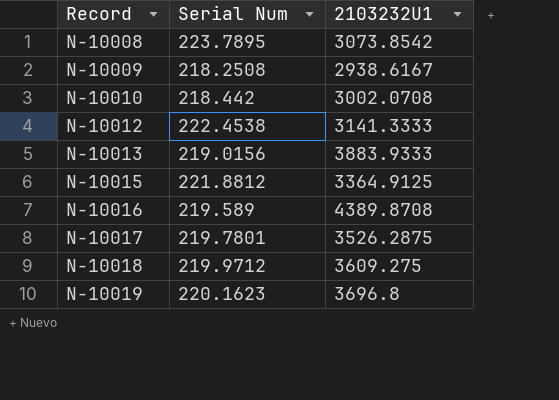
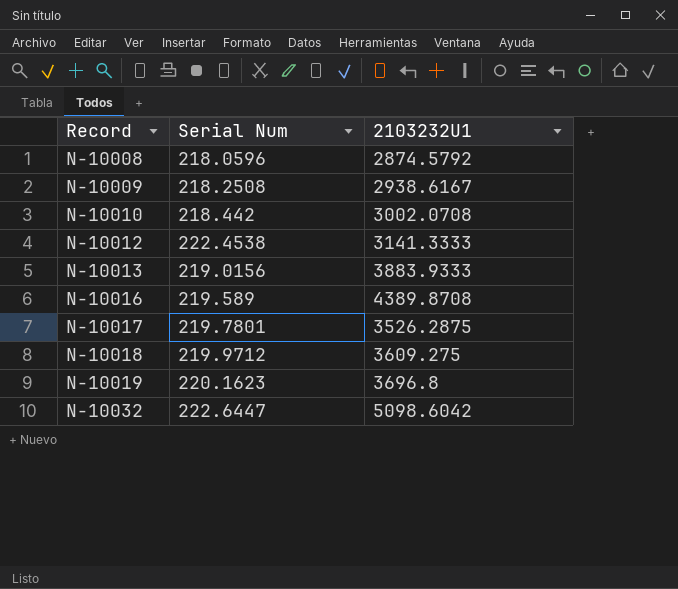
row N-10015: 221.8812 | 3364.9125 -> none
N-10008 | Serial Num: 223.7895 -> 218.0596
N-10008 | 2103232U1: 3073.8542 -> 2874.5792
row N-10032: none -> 222.6447 | 5098.6042

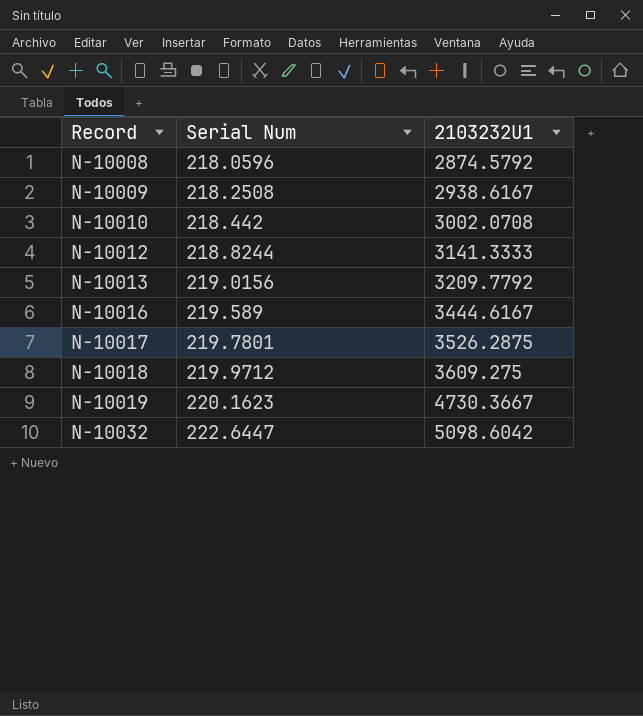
N-10012 | Serial Num: 222.4538 -> 218.8244
N-10013 | 2103232U1: 3883.9333 -> 3209.7792
N-10016 | 2103232U1: 4389.8708 -> 3444.6167
N-10019 | 2103232U1: 3696.8 -> 4730.3667

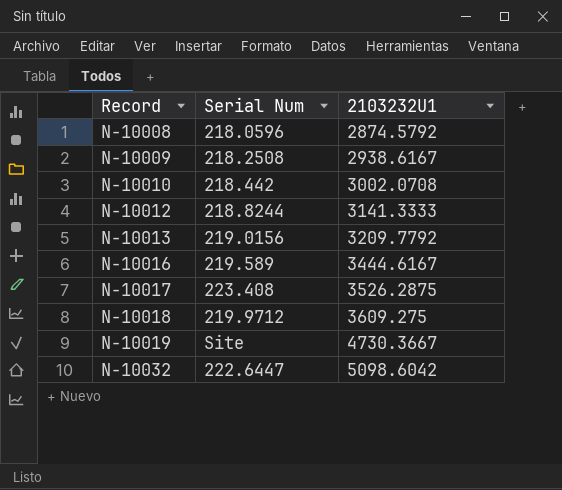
N-10017 | Serial Num: 219.7801 -> 223.408
N-10019 | Serial Num: 220.1623 -> Site

